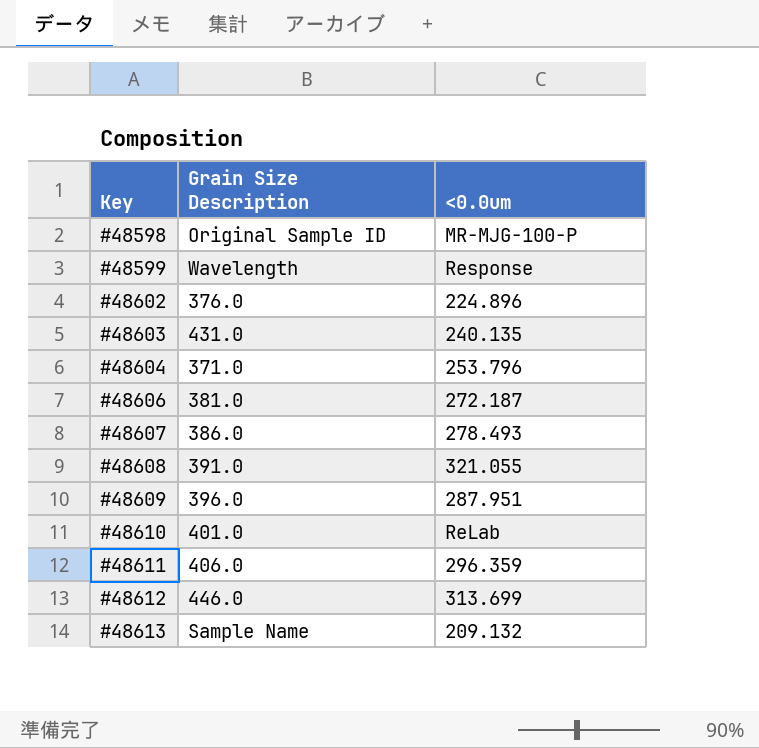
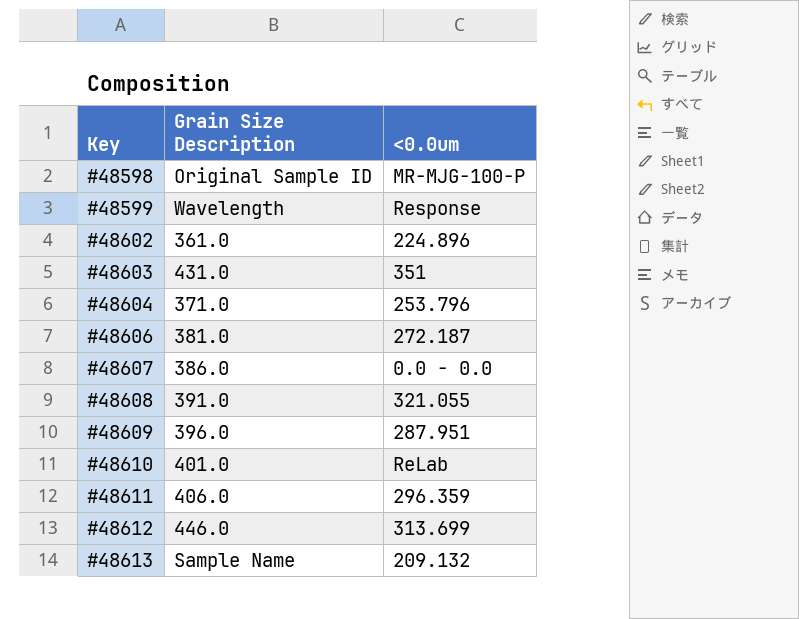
#48602 | Grain Size Description: 376.0 -> 361.0
#48603 | <0.0um: 240.135 -> 351
#48607 | <0.0um: 278.493 -> 0.0 - 0.0

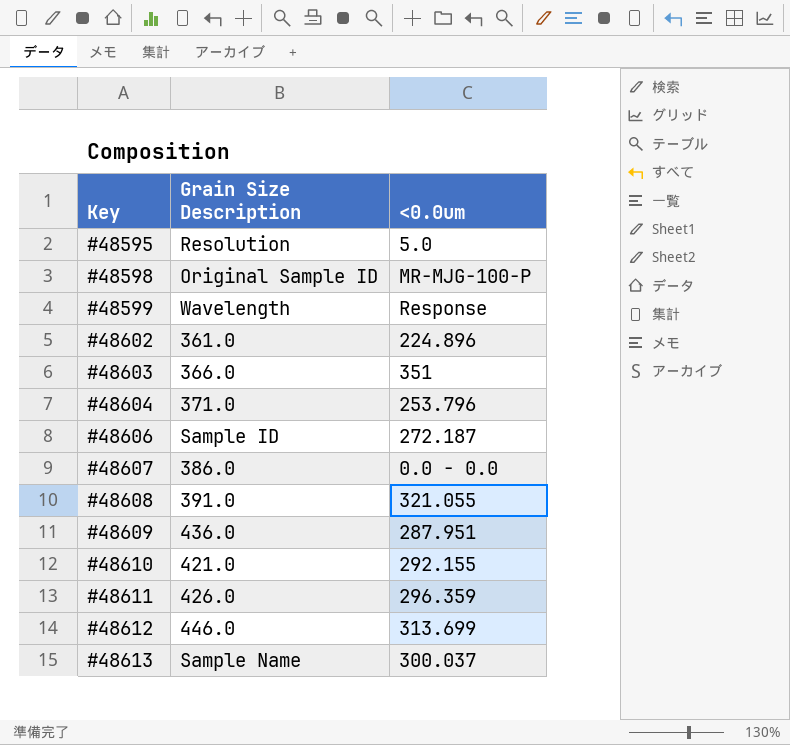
row #48595: none -> Resolution | 5.0
#48603 | Grain Size Description: 431.0 -> 366.0
#48606 | Grain Size Description: 381.0 -> Sample ID
#48609 | Grain Size Description: 396.0 -> 436.0
#48610 | Grain Size Description: 401.0 -> 421.0
#48610 | <0.0um: ReLab -> 292.155
#48611 | Grain Size Description: 406.0 -> 426.0
#48613 | <0.0um: 209.132 -> 300.037

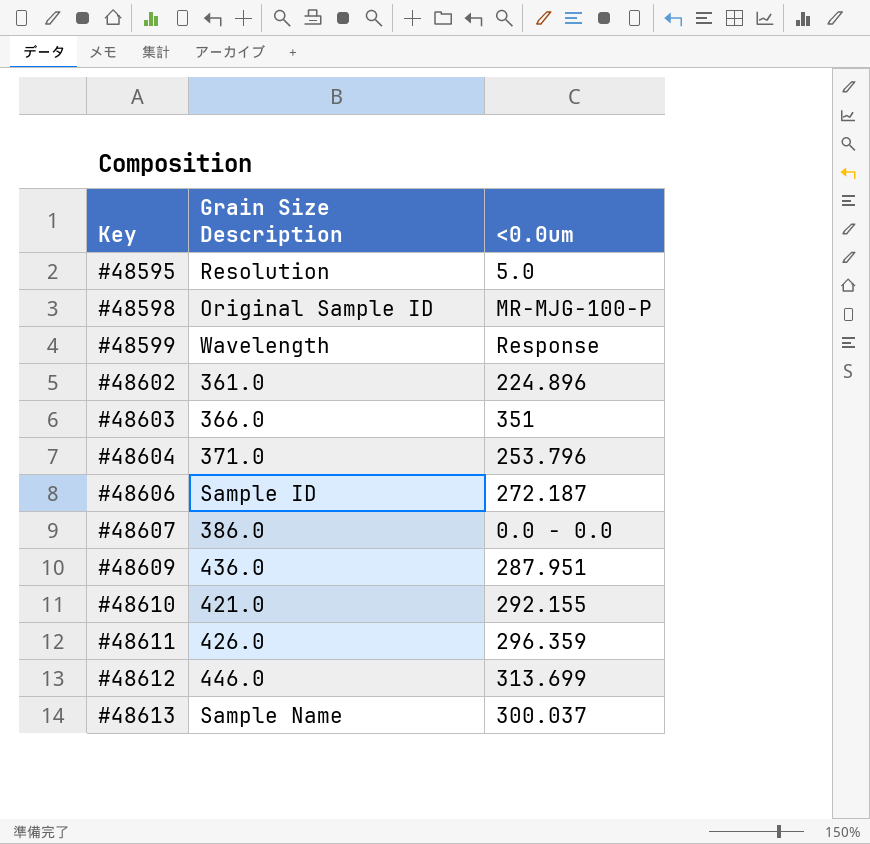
row #48608: 391.0 | 321.055 -> none

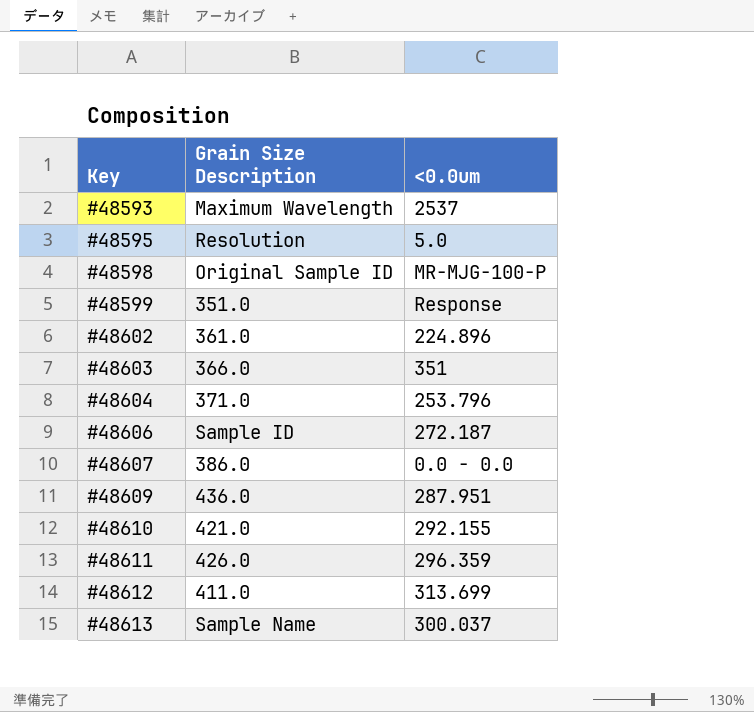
row #48593: none -> Maximum Wavelength | 2537
#48599 | Grain Size Description: Wavelength -> 351.0
#48612 | Grain Size Description: 446.0 -> 411.0

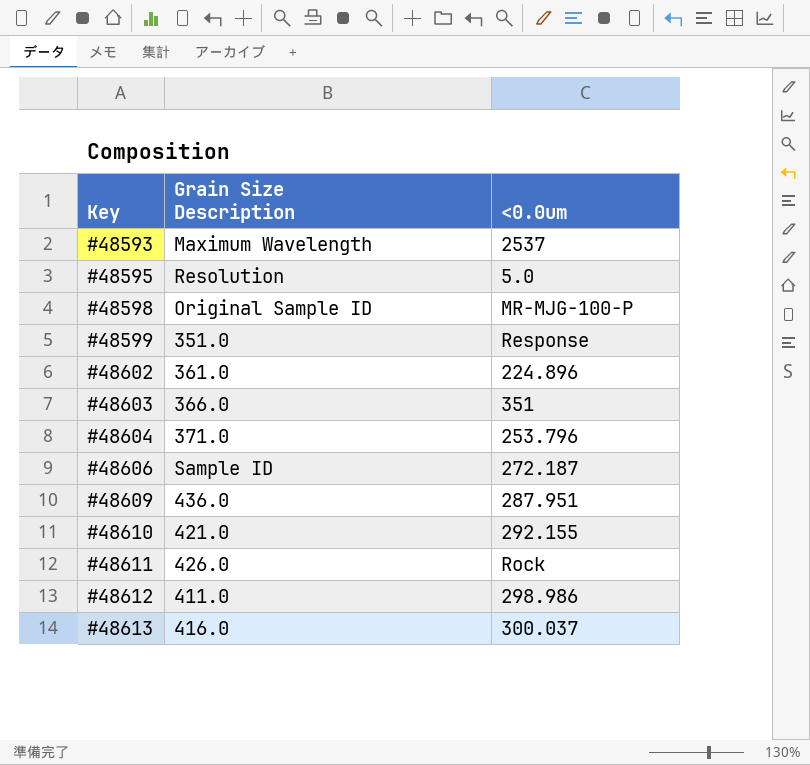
row #48607: 386.0 | 0.0 - 0.0 -> none
#48611 | <0.0um: 296.359 -> Rock
#48612 | <0.0um: 313.699 -> 298.986
#48613 | Grain Size Description: Sample Name -> 416.0

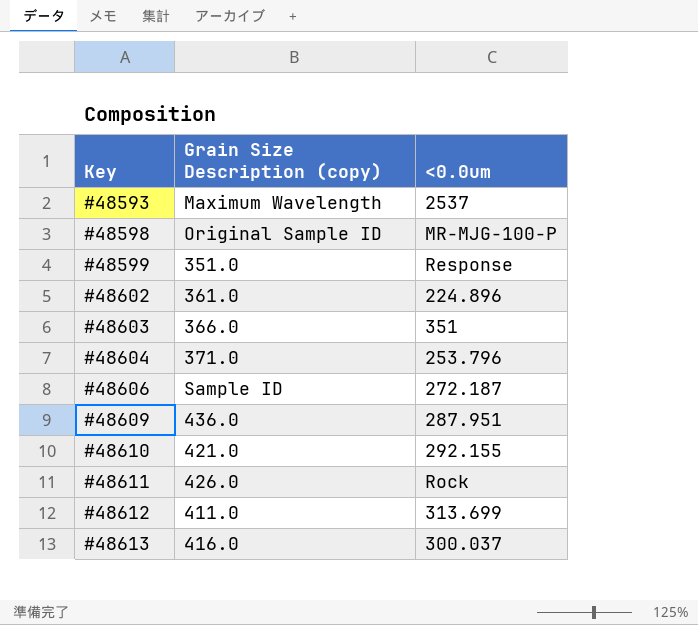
column name: Grain Size Description -> Grain Size Description (copy)
row #48595: Resolution | 5.0 -> none
#48612 | <0.0um: 298.986 -> 313.699

